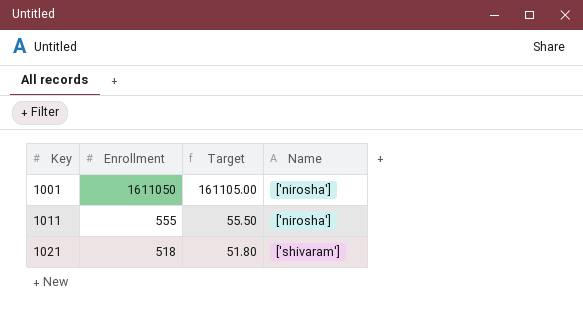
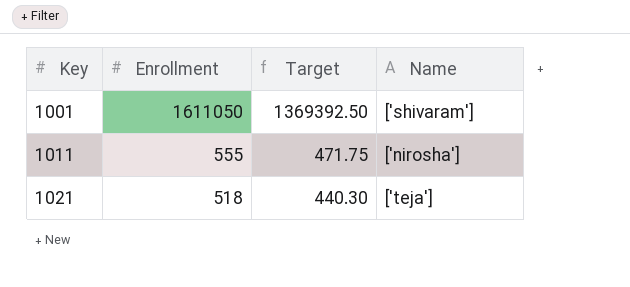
column Target | formula: [Enrollment] * 0.1 -> [Enrollment] * 0.85
1001 | Name: ['nirosha'] -> ['shivaram']
1021 | Name: ['shivaram'] -> ['teja']

